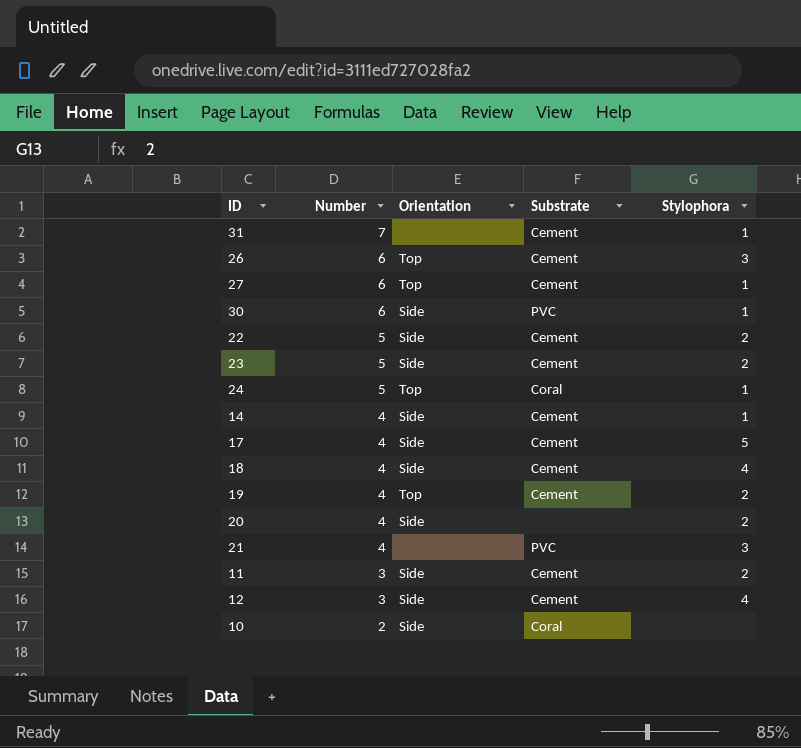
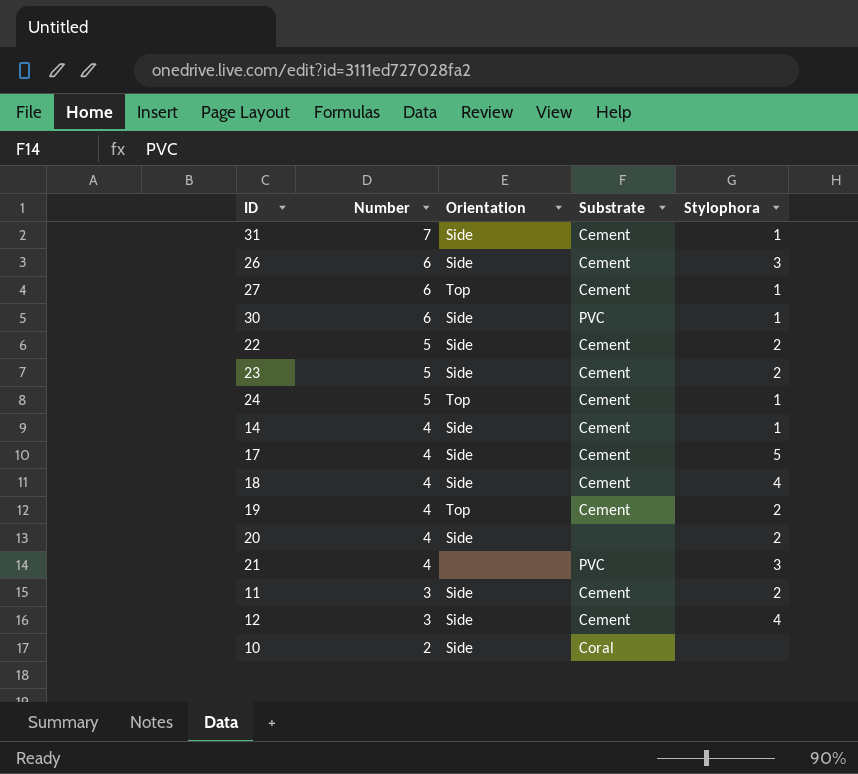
31 | Orientation: none -> Side
26 | Orientation: Top -> Side
24 | Substrate: Coral -> Cement

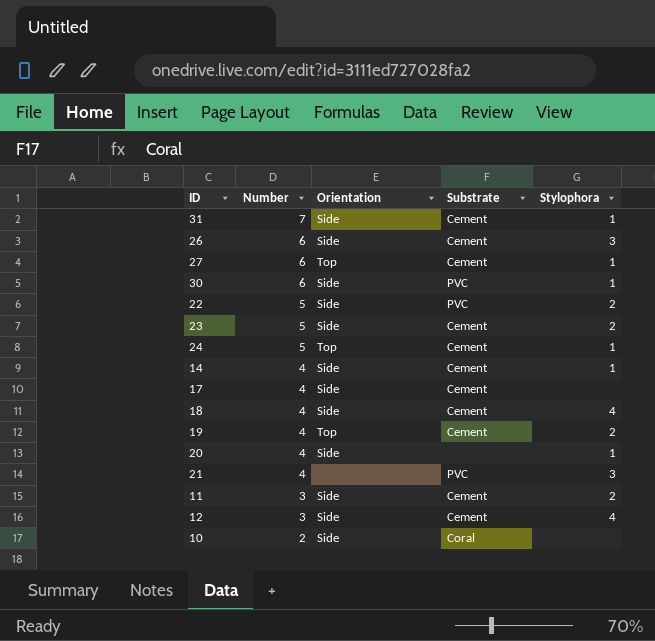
22 | Substrate: Cement -> PVC
17 | Stylophora: 5 -> none
20 | Stylophora: 2 -> 1

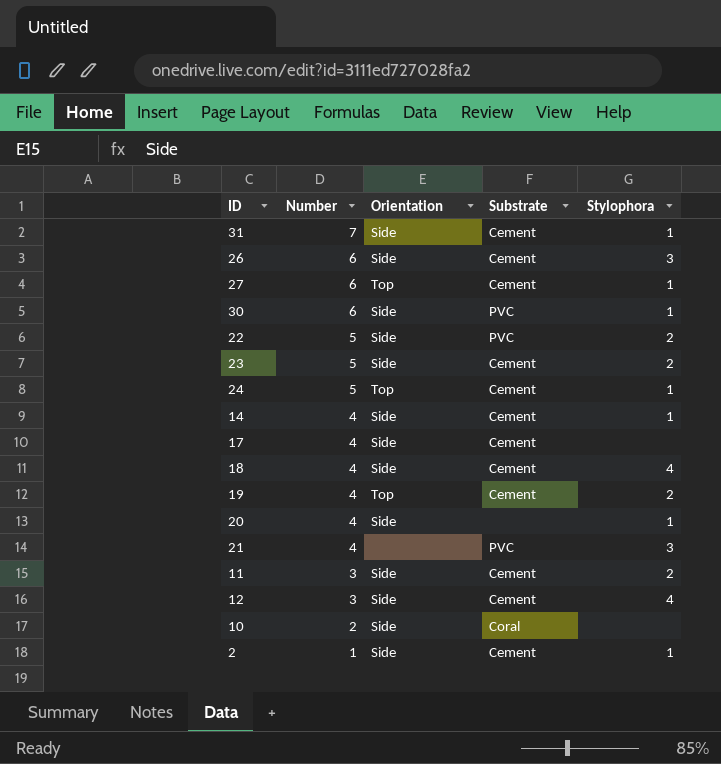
row 2: none -> 1 | Side | Cement | 1

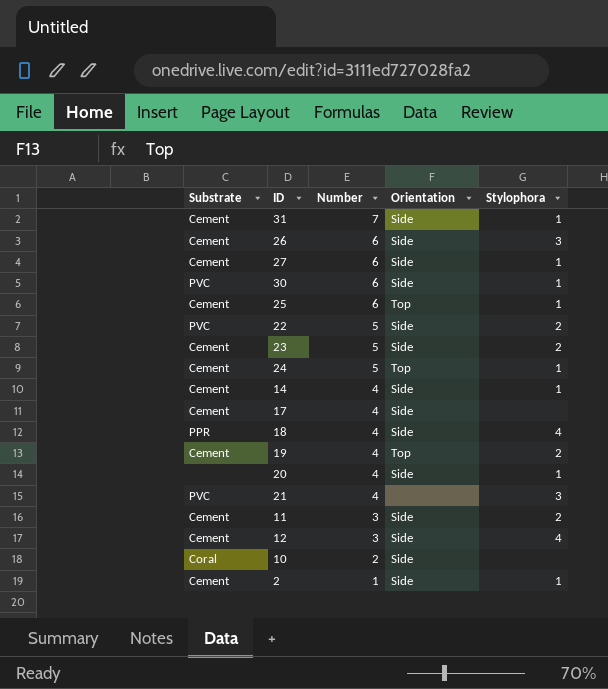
column Substrate | position: 4 -> 1
27 | Orientation: Top -> Side
row 25: none -> Cement | 6 | Top | 1
18 | Substrate: Cement -> PPR

